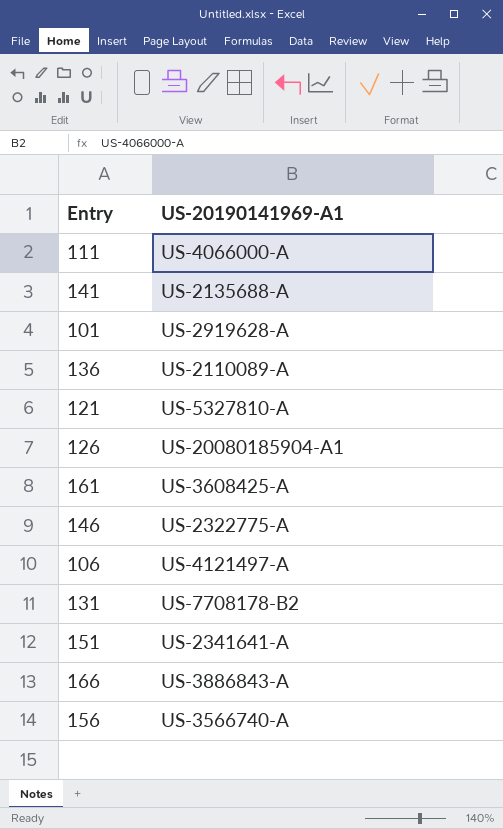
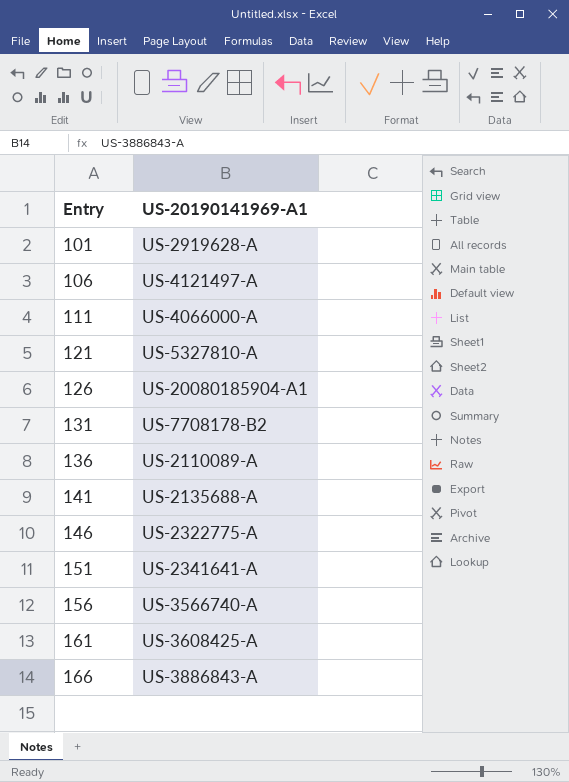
row order: none -> Entry ascending

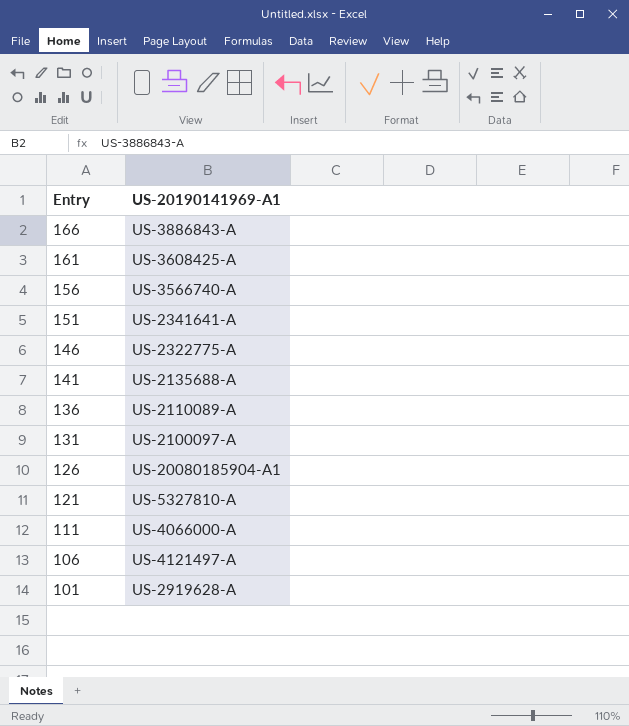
row order: Entry ascending -> Entry descending
131 | US-20190141969-A1: US-7708178-B2 -> US-2100097-A

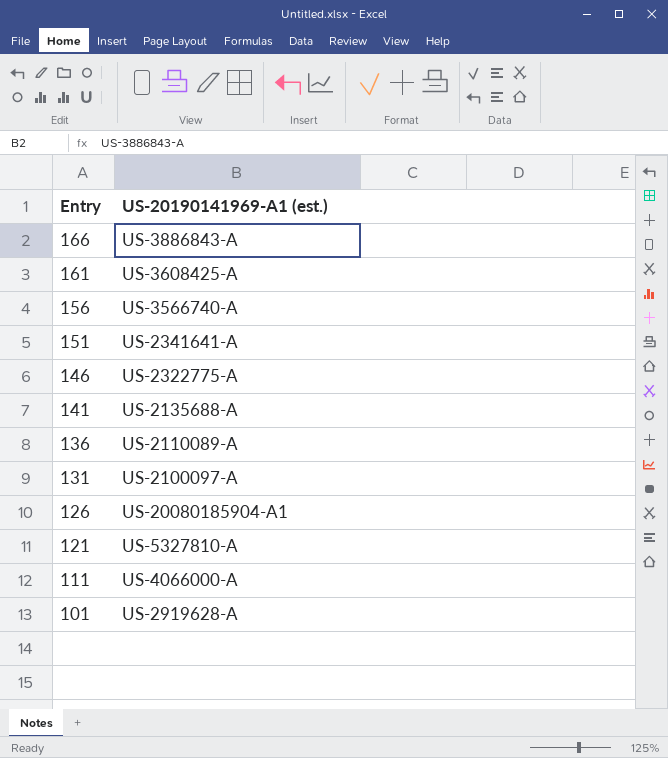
column name: US-20190141969-A1 -> US-20190141969-A1 (est.)
row 106: US-4121497-A -> none

